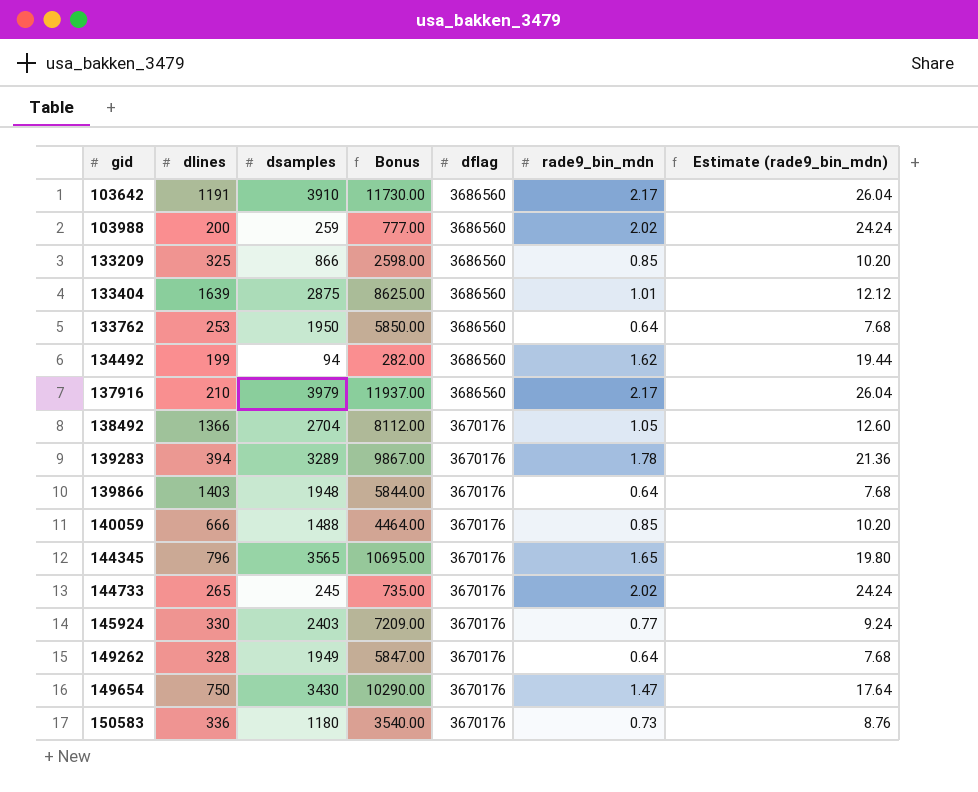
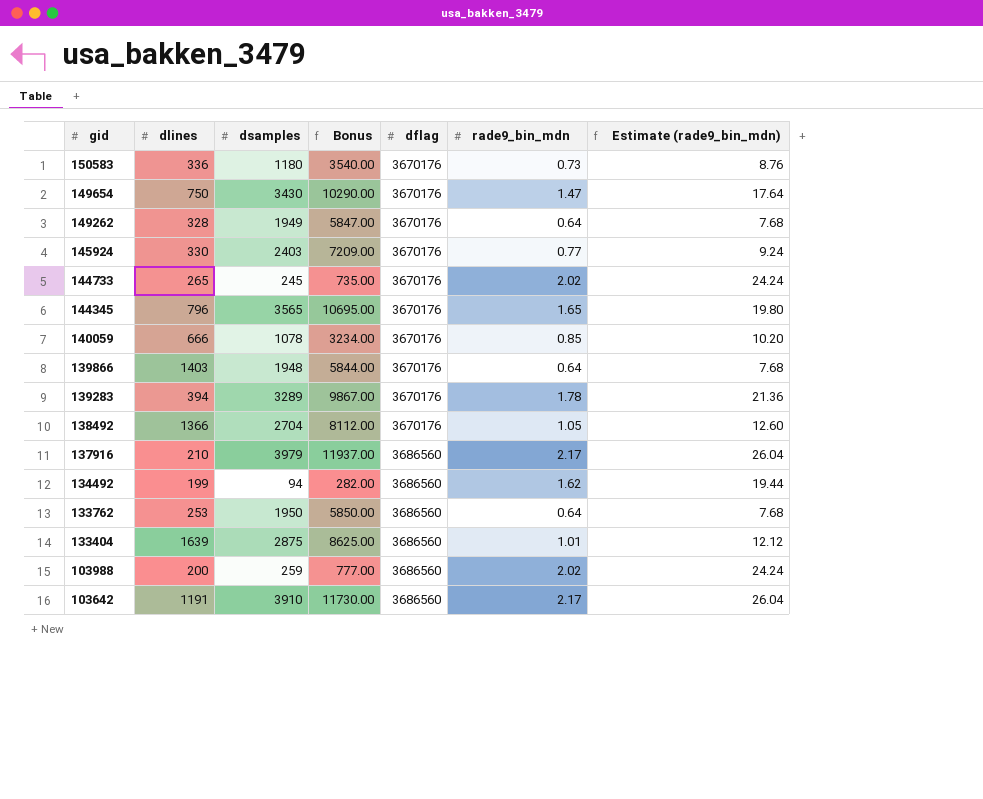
row order: gid ascending -> gid descending
row 133209: 325 | 866 | 2598.00 | 3686560 | 0.85 | 10.20 -> none
140059 | dsamples: 1488 -> 1078
140059 | Bonus: 4464.00 -> 3234.00

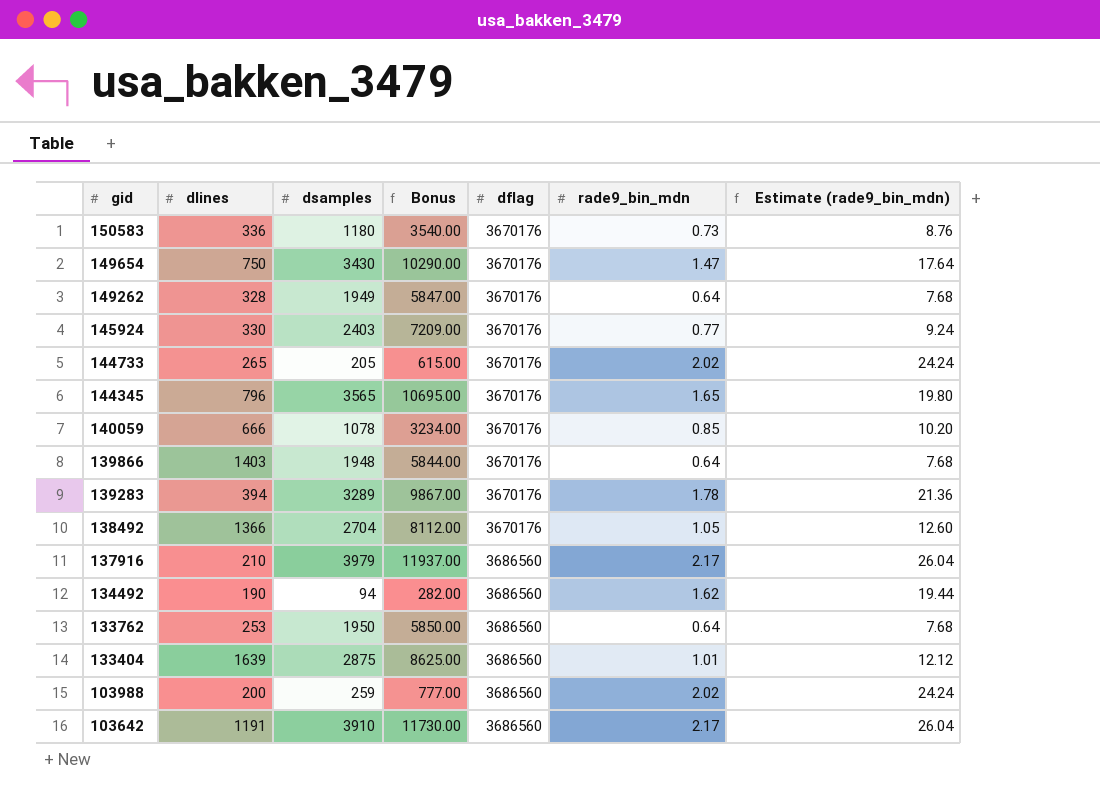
144733 | dsamples: 245 -> 205
144733 | Bonus: 735.00 -> 615.00
134492 | dlines: 199 -> 190

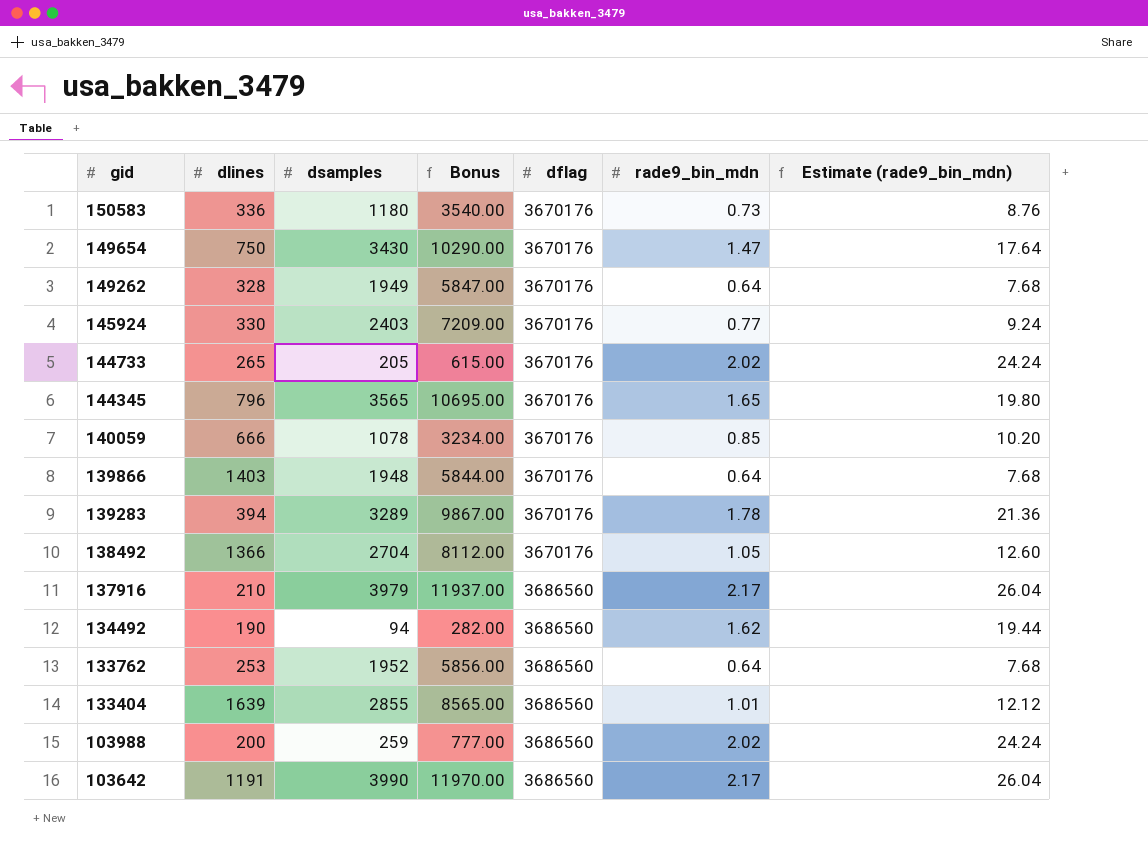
133762 | dsamples: 1950 -> 1952
133762 | Bonus: 5850.00 -> 5856.00
133404 | dsamples: 2875 -> 2855
133404 | Bonus: 8625.00 -> 8565.00
103642 | dsamples: 3910 -> 3990
103642 | Bonus: 11730.00 -> 11970.00

